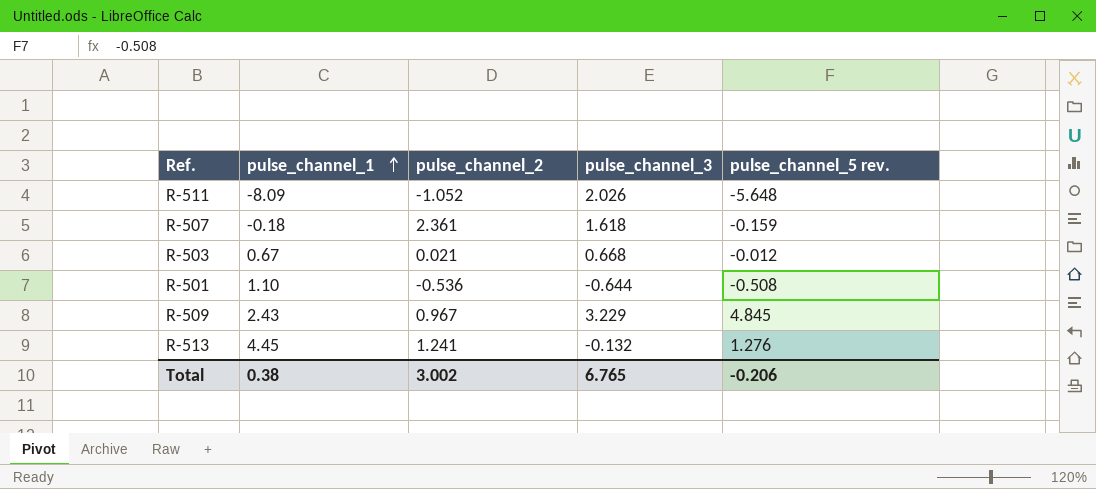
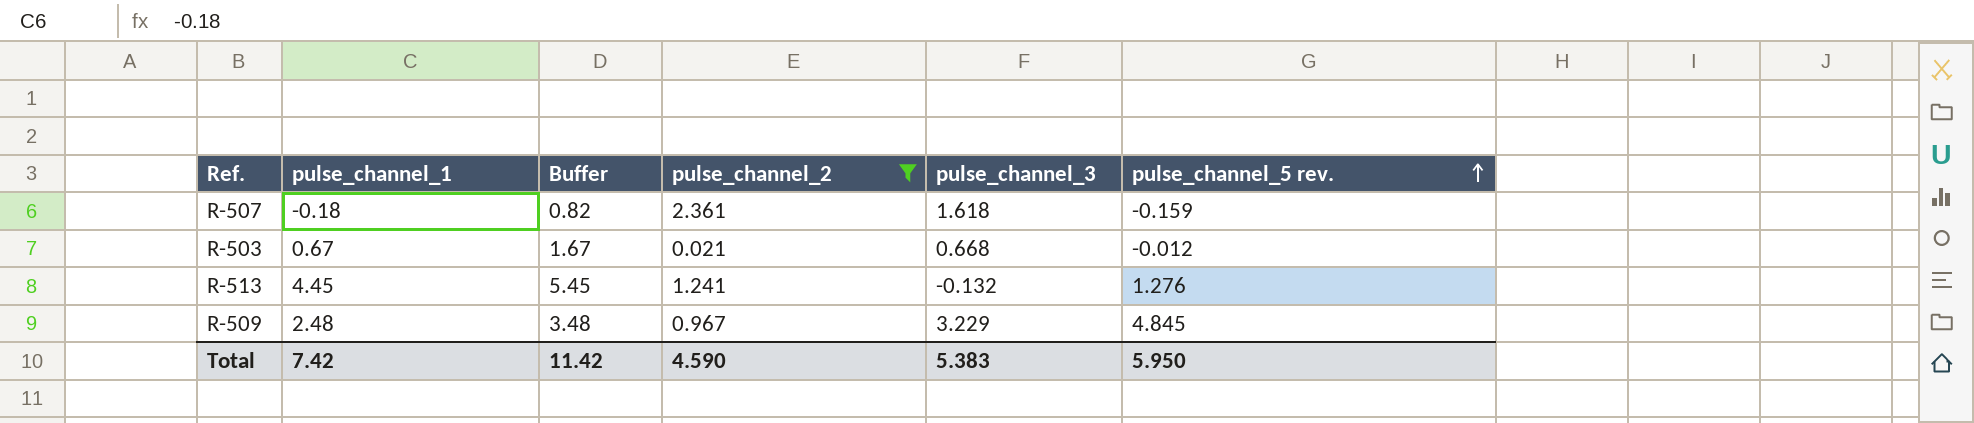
filter: none -> pulse_channel_2 >= 0.021
row order: pulse_channel_1 ascending -> pulse_channel_5 rev. ascending
column Buffer | formula: none -> [pulse_channel_1] + 1
R-509 | pulse_channel_1: 2.43 -> 2.48
Total | pulse_channel_1: 0.38 -> 7.42
Total | pulse_channel_2: 3.002 -> 4.590
Total | pulse_channel_3: 6.765 -> 5.383
Total | pulse_channel_5 rev.: -0.206 -> 5.950

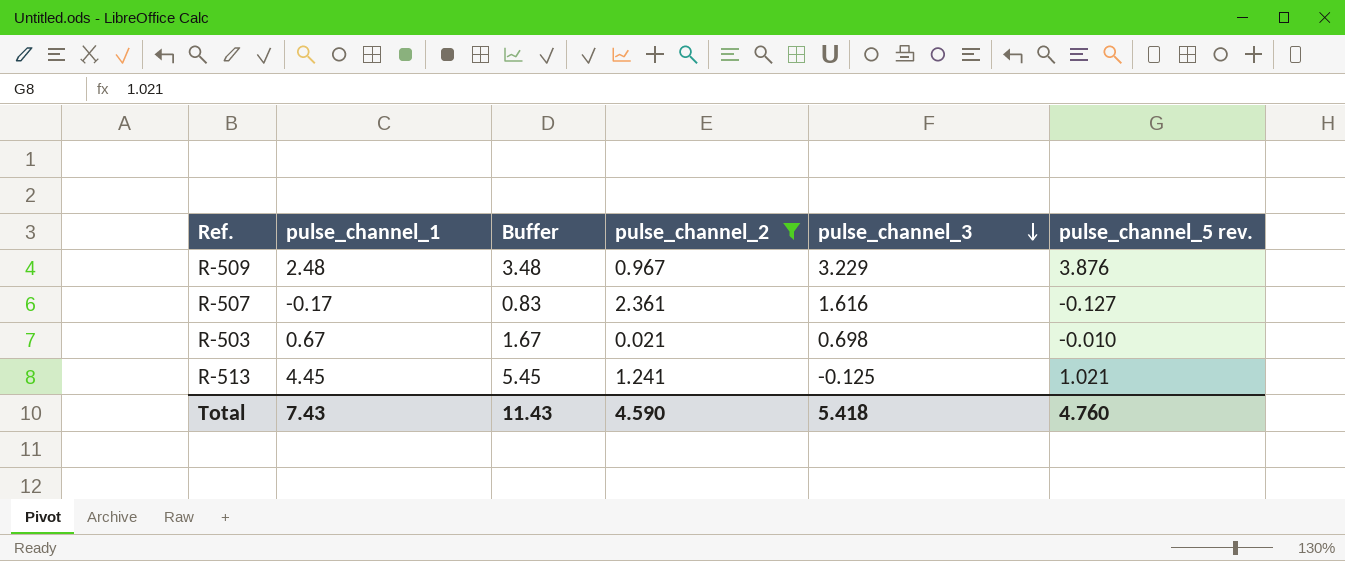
row order: pulse_channel_5 rev. ascending -> pulse_channel_3 descending
R-509 | pulse_channel_5 rev.: 4.845 -> 3.876
R-507 | pulse_channel_1: -0.18 -> -0.17
R-507 | Buffer: 0.82 -> 0.83
R-507 | pulse_channel_3: 1.618 -> 1.616
R-507 | pulse_channel_5 rev.: -0.159 -> -0.127
R-503 | pulse_channel_3: 0.668 -> 0.698
R-503 | pulse_channel_5 rev.: -0.012 -> -0.010
R-513 | pulse_channel_3: -0.132 -> -0.125
R-513 | pulse_channel_5 rev.: 1.276 -> 1.021
Total | pulse_channel_1: 7.42 -> 7.43
Total | Buffer: 11.42 -> 11.43
Total | pulse_channel_3: 5.383 -> 5.418
Total | pulse_channel_5 rev.: 5.950 -> 4.760

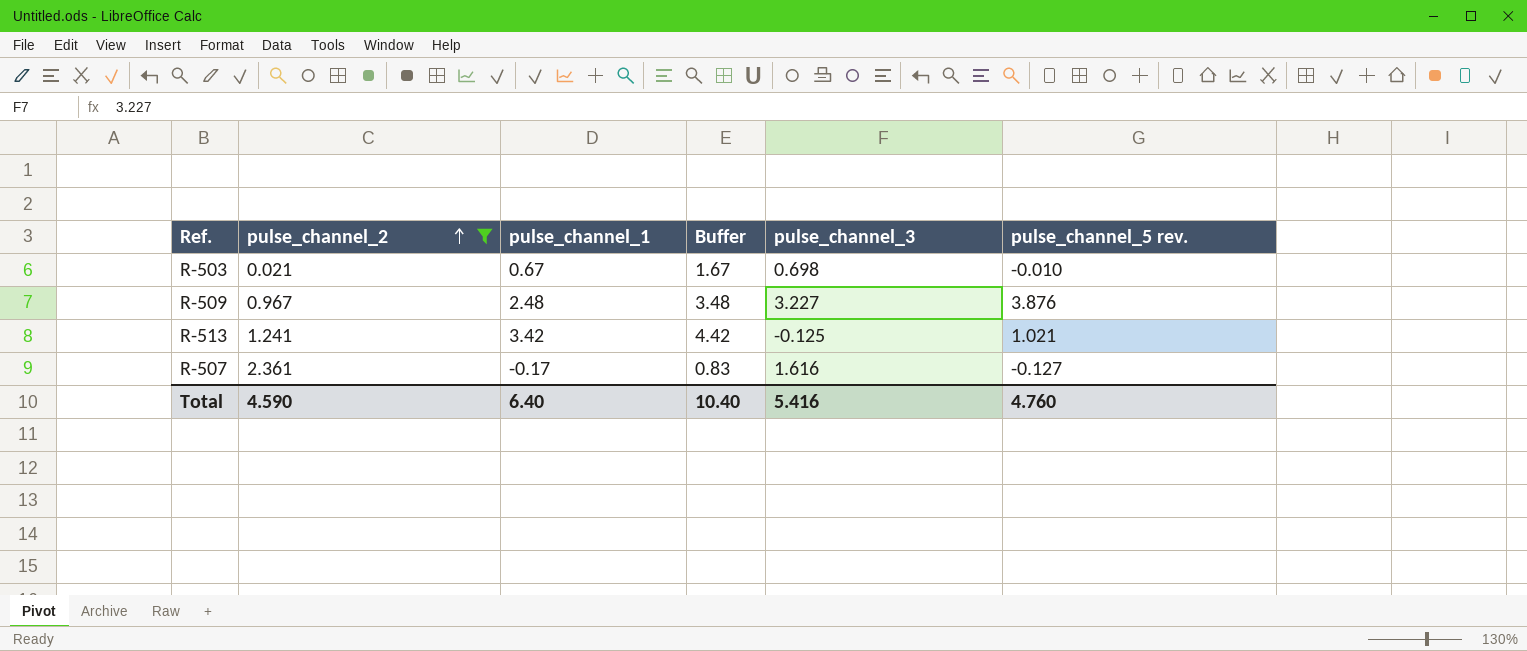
row order: pulse_channel_3 descending -> pulse_channel_2 ascending
column pulse_channel_2 | position: 4 -> 2
R-509 | pulse_channel_3: 3.229 -> 3.227
R-513 | pulse_channel_1: 4.45 -> 3.42
R-513 | Buffer: 5.45 -> 4.42
Total | pulse_channel_1: 7.43 -> 6.40
Total | Buffer: 11.43 -> 10.40
Total | pulse_channel_3: 5.418 -> 5.416

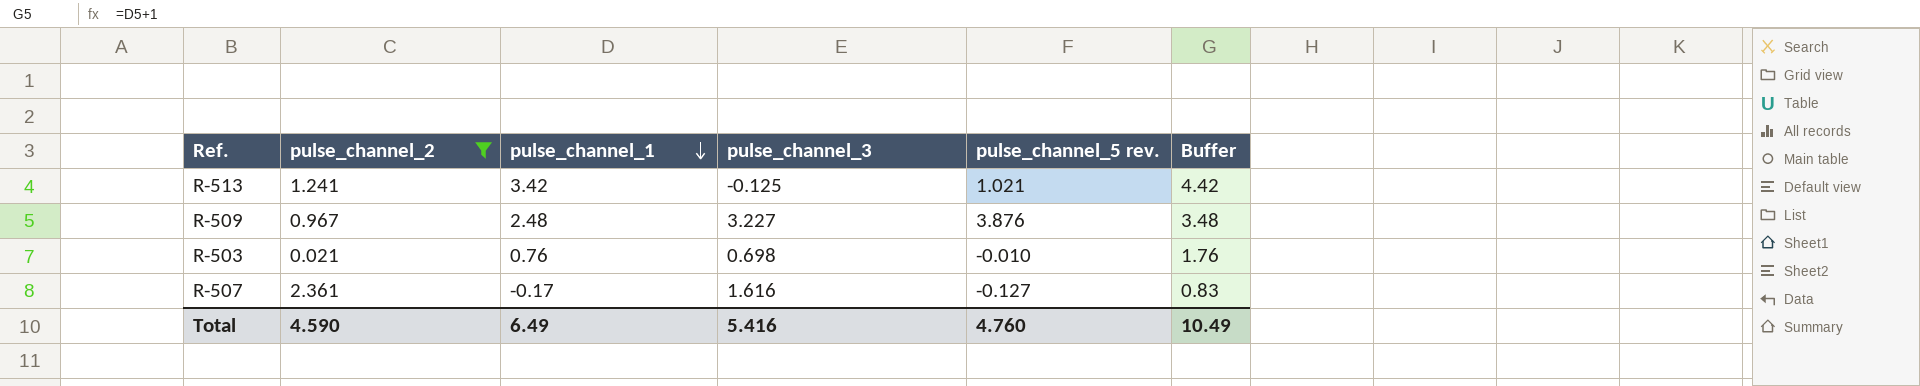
row order: pulse_channel_2 ascending -> pulse_channel_1 descending
column Buffer | position: 4 -> 6
R-503 | pulse_channel_1: 0.67 -> 0.76
R-503 | Buffer: 1.67 -> 1.76
Total | pulse_channel_1: 6.40 -> 6.49
Total | Buffer: 10.40 -> 10.49

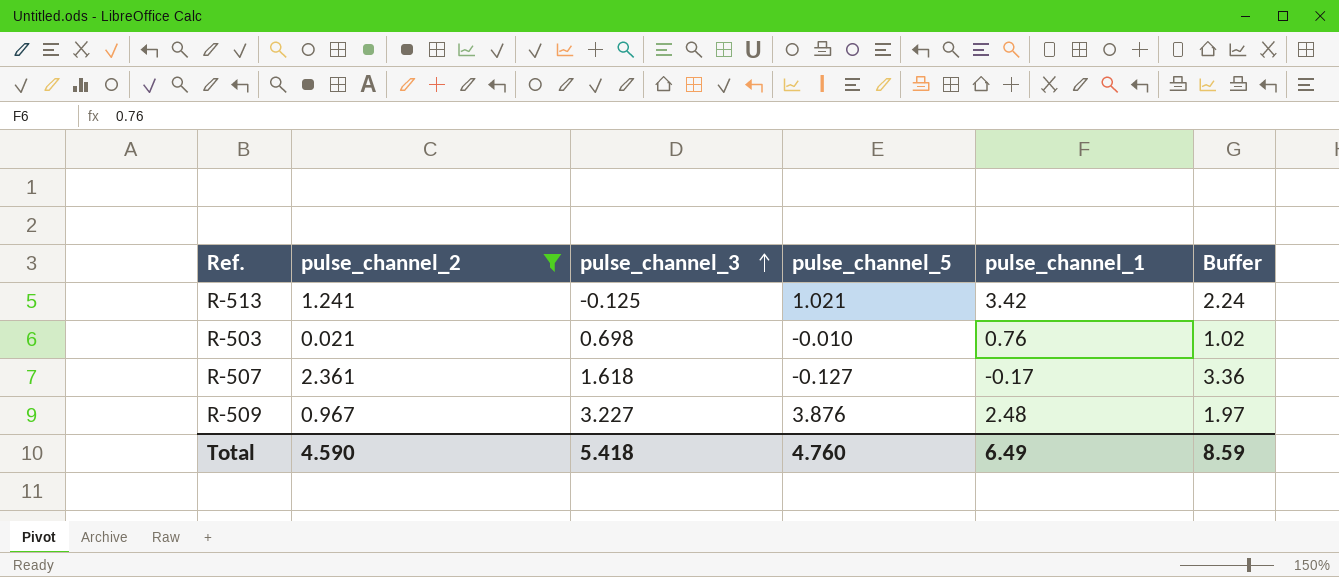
row order: pulse_channel_1 descending -> pulse_channel_3 ascending
column name: pulse_channel_5 rev. -> pulse_channel_5
column pulse_channel_1 | position: 3 -> 5
column Buffer | formula: [pulse_channel_1] + 1 -> [pulse_channel_2] + 1
R-507 | pulse_channel_3: 1.616 -> 1.618
Total | pulse_channel_3: 5.416 -> 5.418
Total | Buffer: 10.49 -> 8.59

